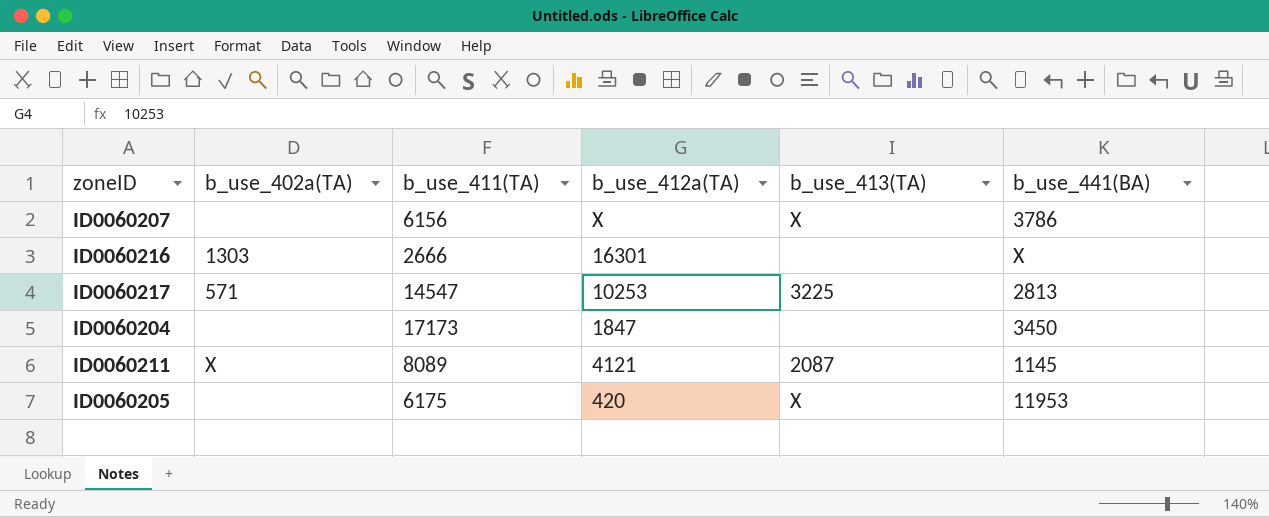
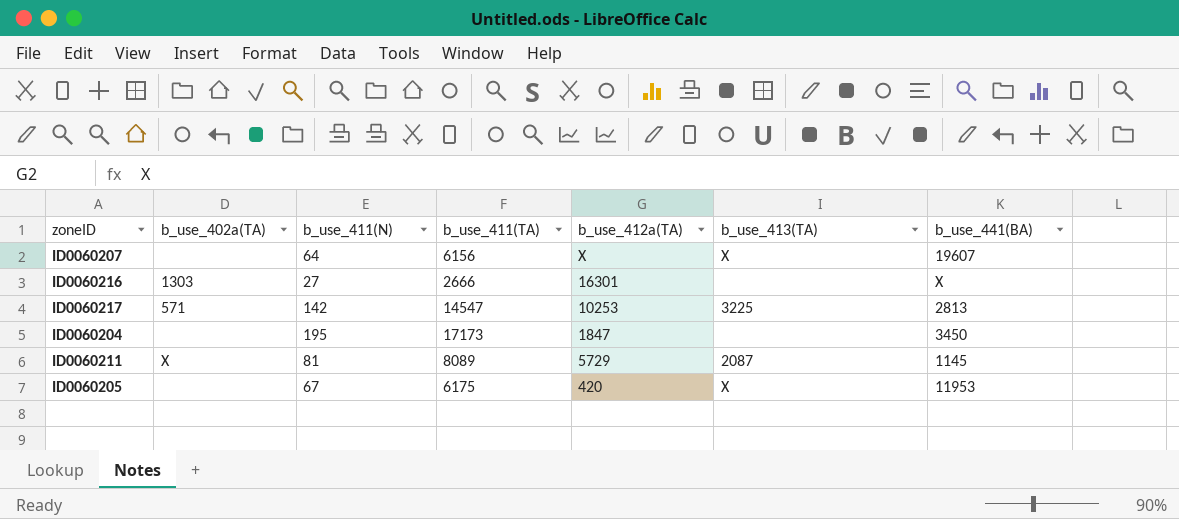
column b_use_411(N) | position: none -> 3
ID0060207 | b_use_441(BA): 3786 -> 19607
ID0060211 | b_use_412a(TA): 4121 -> 5729

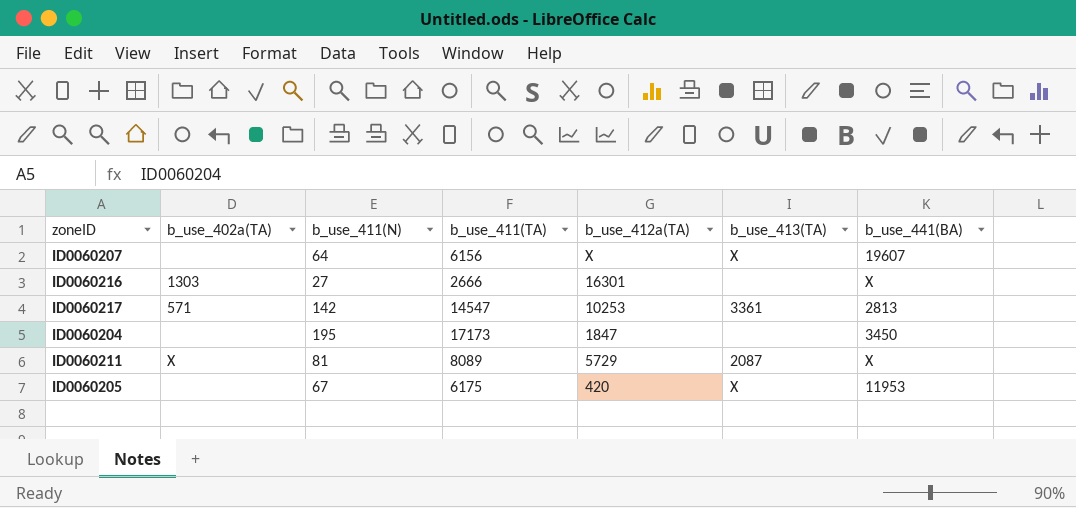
ID0060217 | b_use_413(TA): 3225 -> 3361
ID0060211 | b_use_441(BA): 1145 -> X

